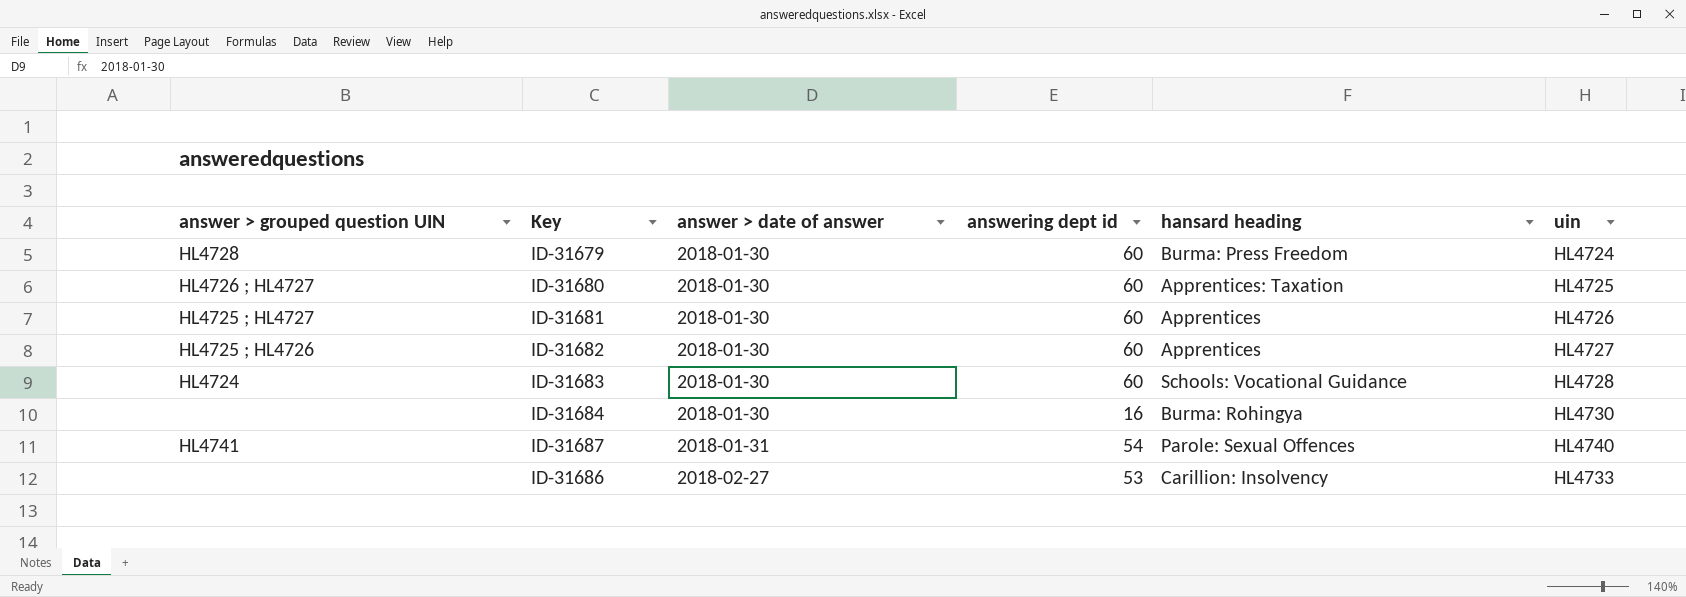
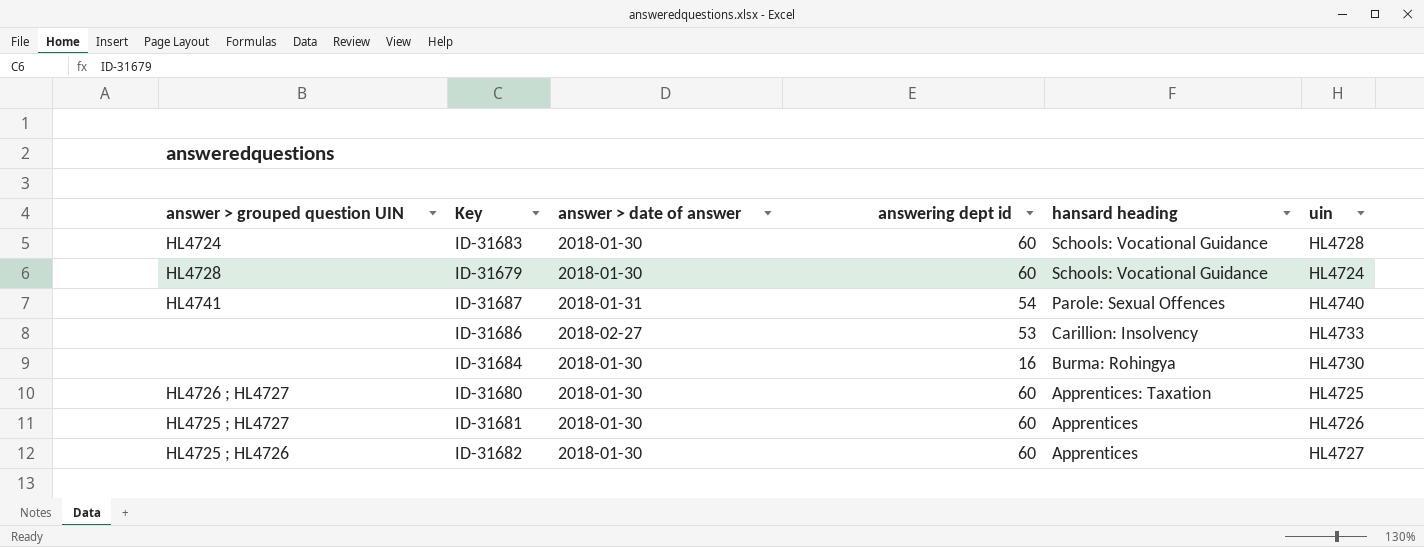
row order: answer > date of answer ascending -> hansard heading descending
ID-31679 | hansard heading: Burma: Press Freedom -> Schools: Vocational Guidance

